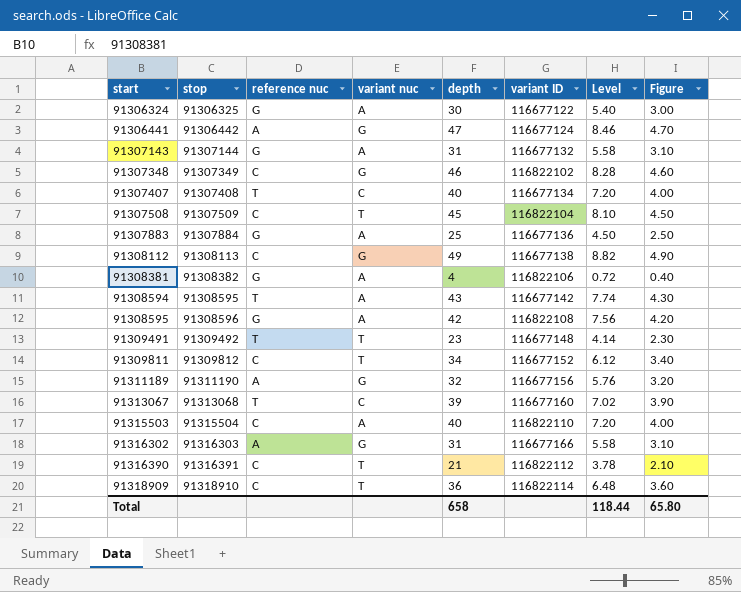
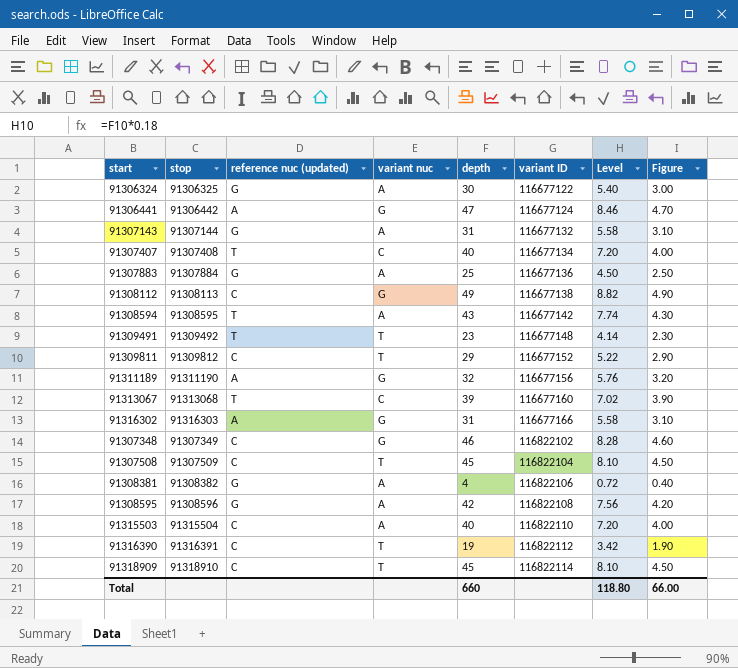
row order: start ascending -> variant ID ascending
column name: reference nuc -> reference nuc (updated)
91309811 | depth: 34 -> 29
91309811 | Level: 6.12 -> 5.22
91309811 | Figure: 3.40 -> 2.90
91316390 | depth: 21 -> 19
91316390 | Level: 3.78 -> 3.42
91316390 | Figure: 2.10 -> 1.90
91318909 | depth: 36 -> 45
91318909 | Level: 6.48 -> 8.10
91318909 | Figure: 3.60 -> 4.50
Total | depth: 658 -> 660
Total | Level: 118.44 -> 118.80
Total | Figure: 65.80 -> 66.00

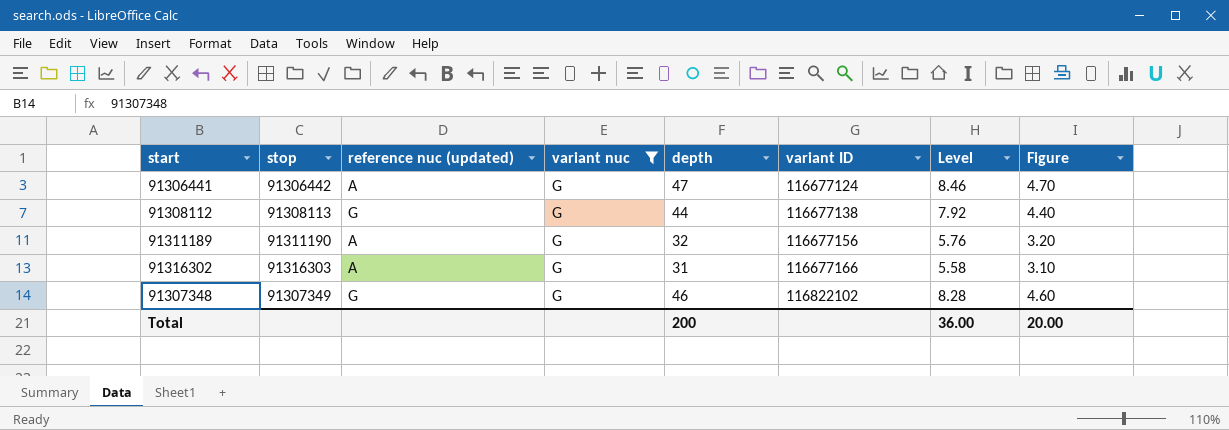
filter: none -> variant nuc = G
91308112 | reference nuc (updated): C -> G
91308112 | depth: 49 -> 44
91308112 | Level: 8.82 -> 7.92
91308112 | Figure: 4.90 -> 4.40
91307348 | reference nuc (updated): C -> G
Total | depth: 660 -> 200
Total | Level: 118.80 -> 36.00
Total | Figure: 66.00 -> 20.00

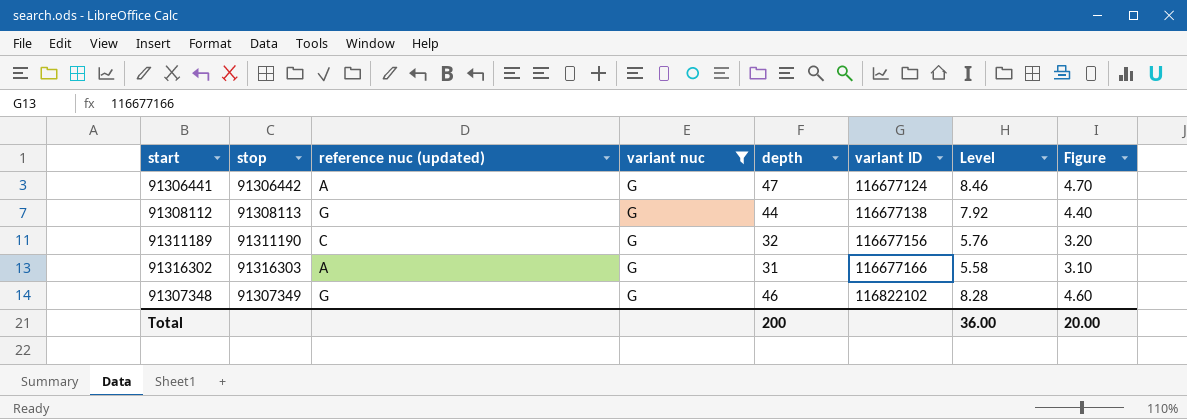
91311189 | reference nuc (updated): A -> C

